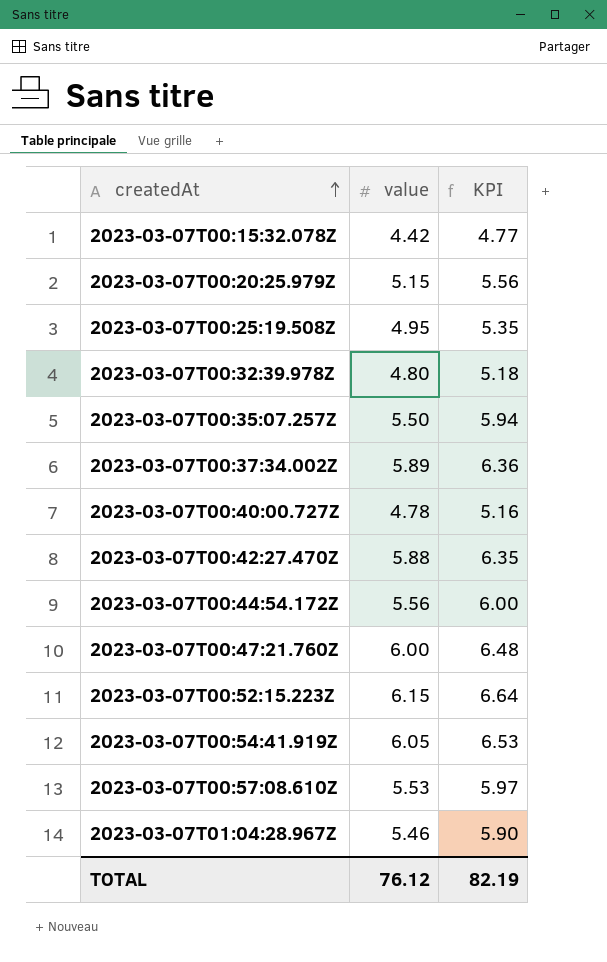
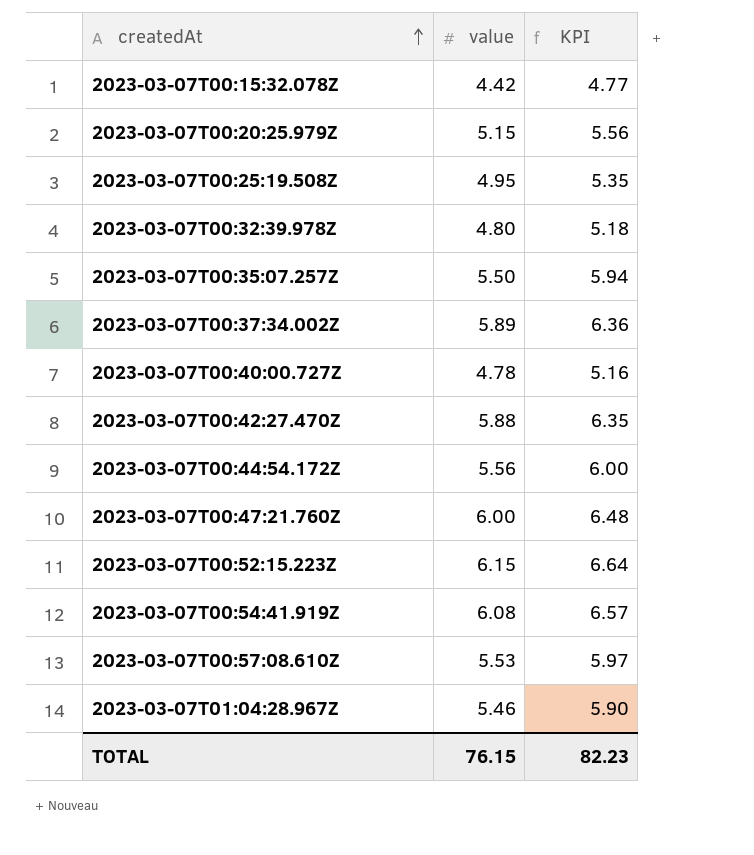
2023-03-07T00:54:41.919Z | value: 6.05 -> 6.08
2023-03-07T00:54:41.919Z | KPI: 6.53 -> 6.57
TOTAL | value: 76.12 -> 76.15
TOTAL | KPI: 82.19 -> 82.23

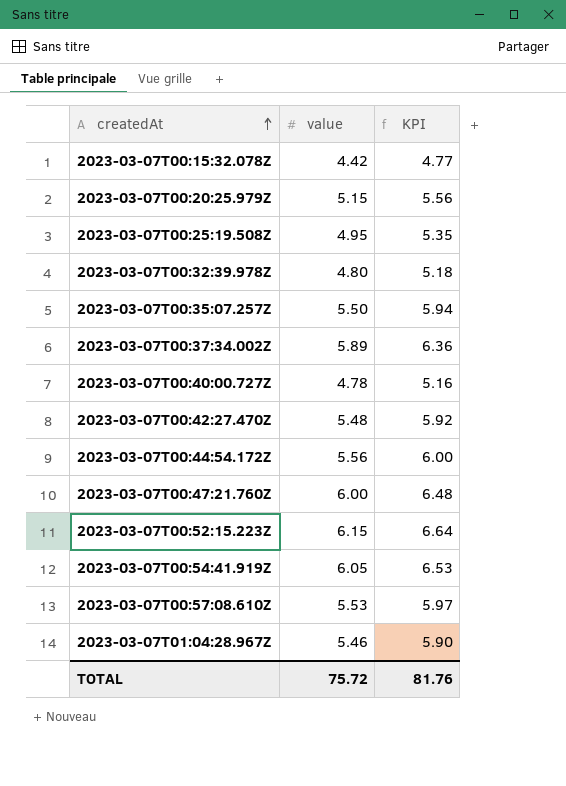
2023-03-07T00:42:27.470Z | value: 5.88 -> 5.48
2023-03-07T00:42:27.470Z | KPI: 6.35 -> 5.92
2023-03-07T00:54:41.919Z | value: 6.08 -> 6.05
2023-03-07T00:54:41.919Z | KPI: 6.57 -> 6.53
TOTAL | value: 76.15 -> 75.72
TOTAL | KPI: 82.23 -> 81.76

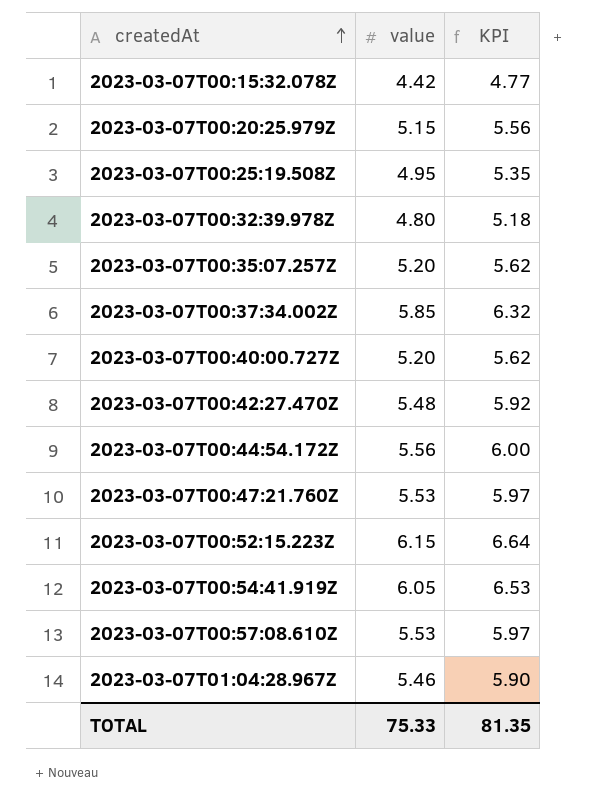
2023-03-07T00:35:07.257Z | value: 5.50 -> 5.20
2023-03-07T00:35:07.257Z | KPI: 5.94 -> 5.62
2023-03-07T00:37:34.002Z | value: 5.89 -> 5.85
2023-03-07T00:37:34.002Z | KPI: 6.36 -> 6.32
2023-03-07T00:40:00.727Z | value: 4.78 -> 5.20
2023-03-07T00:40:00.727Z | KPI: 5.16 -> 5.62
2023-03-07T00:47:21.760Z | value: 6.00 -> 5.53
2023-03-07T00:47:21.760Z | KPI: 6.48 -> 5.97
TOTAL | value: 75.72 -> 75.33
TOTAL | KPI: 81.76 -> 81.35

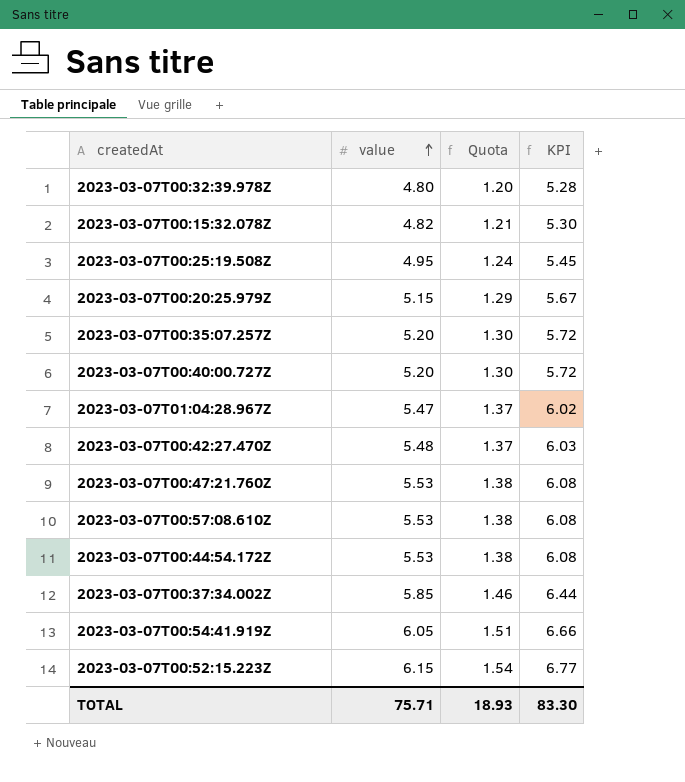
row order: createdAt ascending -> value ascending
column Quota | formula: none -> [value] * 0.25
column KPI | formula: [value] * 1.08 -> [value] * 1.1
2023-03-07T00:15:32.078Z | value: 4.42 -> 4.82
2023-03-07T01:04:28.967Z | value: 5.46 -> 5.47
2023-03-07T00:44:54.172Z | value: 5.56 -> 5.53
TOTAL | value: 75.33 -> 75.71
TOTAL | KPI: 81.35 -> 83.30

